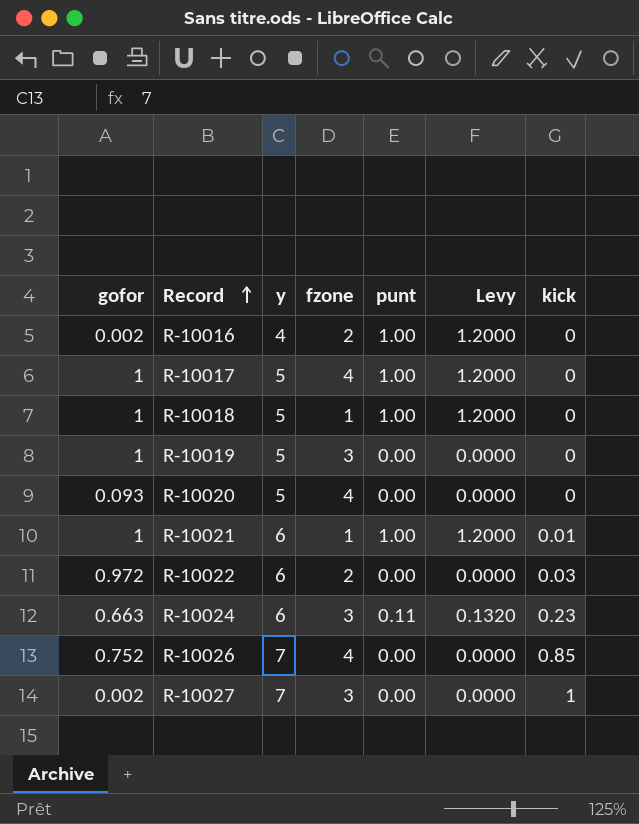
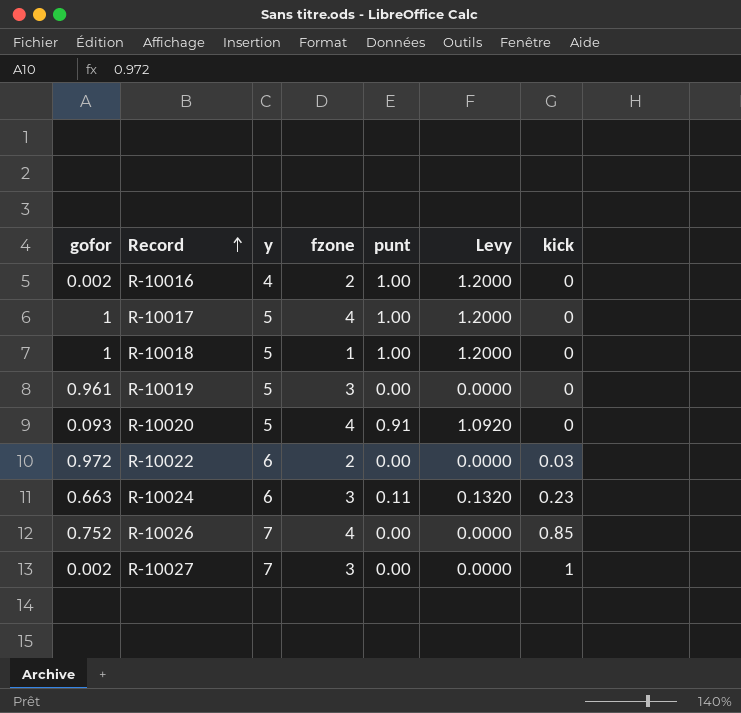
row R-10021: 1 | 6 | 1 | 1.00 | 1.2000 | 0.01 -> none
R-10019 | gofor: 1 -> 0.961
R-10020 | punt: 0.00 -> 0.91
R-10020 | Levy: 0.0000 -> 1.0920

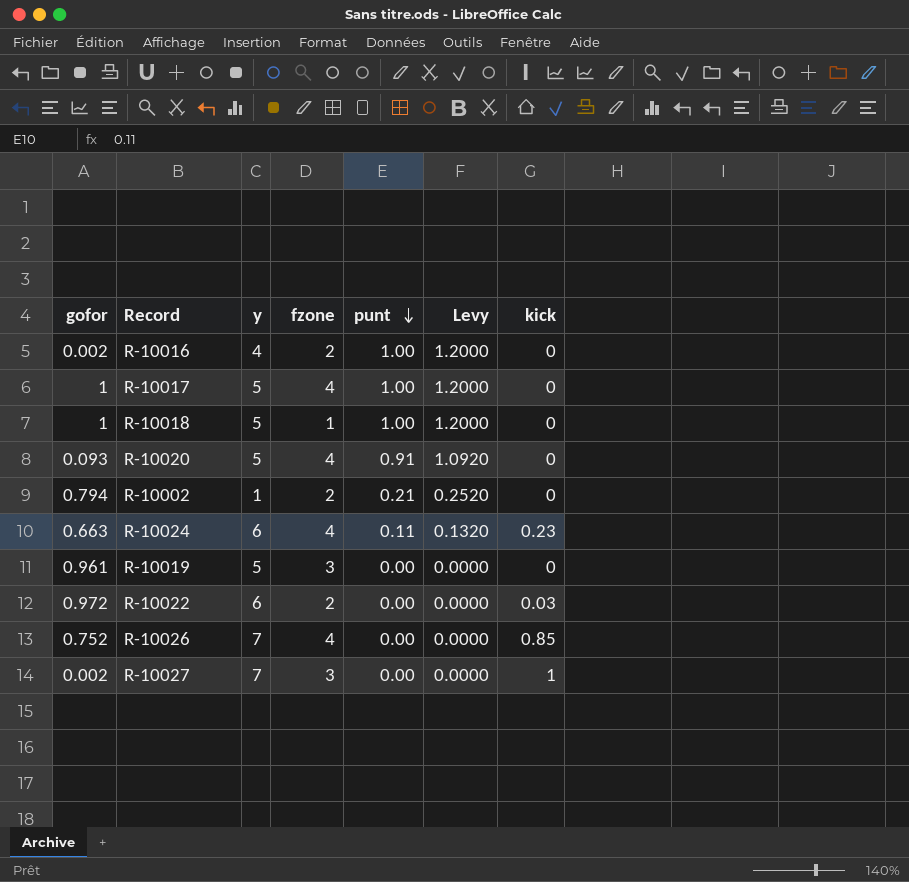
row order: Record ascending -> punt descending
row R-10002: none -> 0.794 | 1 | 2 | 0.21 | 0.2520 | 0
R-10024 | fzone: 3 -> 4

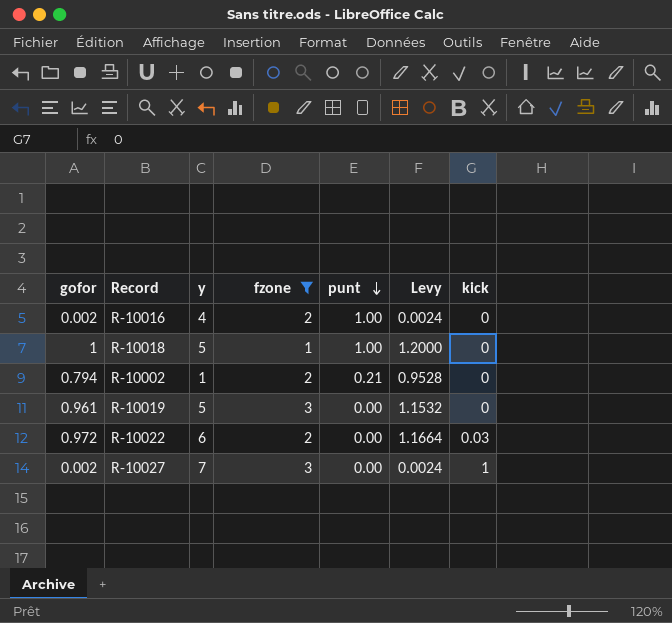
filter: none -> fzone != 4
column Levy | formula: [punt] * 1.2 -> [gofor] * 1.2

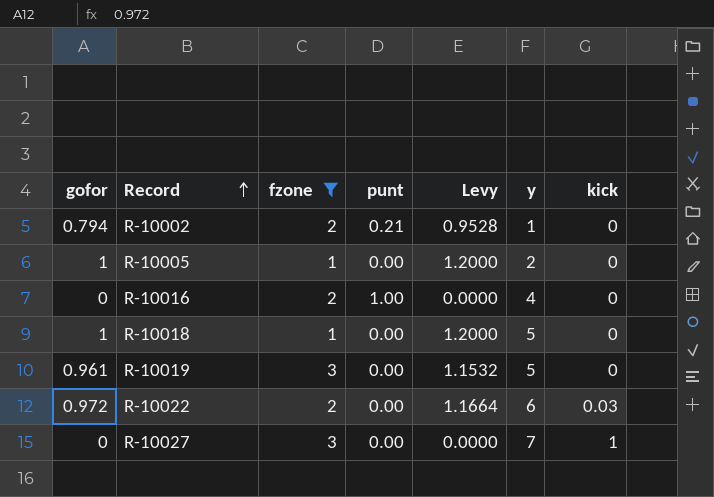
row order: punt descending -> Record ascending
column y | position: 3 -> 6
row R-10005: none -> 1 | 1 | 0.00 | 1.2000 | 2 | 0
R-10016 | gofor: 0.002 -> 0
R-10016 | Levy: 0.0024 -> 0.0000
R-10018 | punt: 1.00 -> 0.00
R-10027 | gofor: 0.002 -> 0
R-10027 | Levy: 0.0024 -> 0.0000

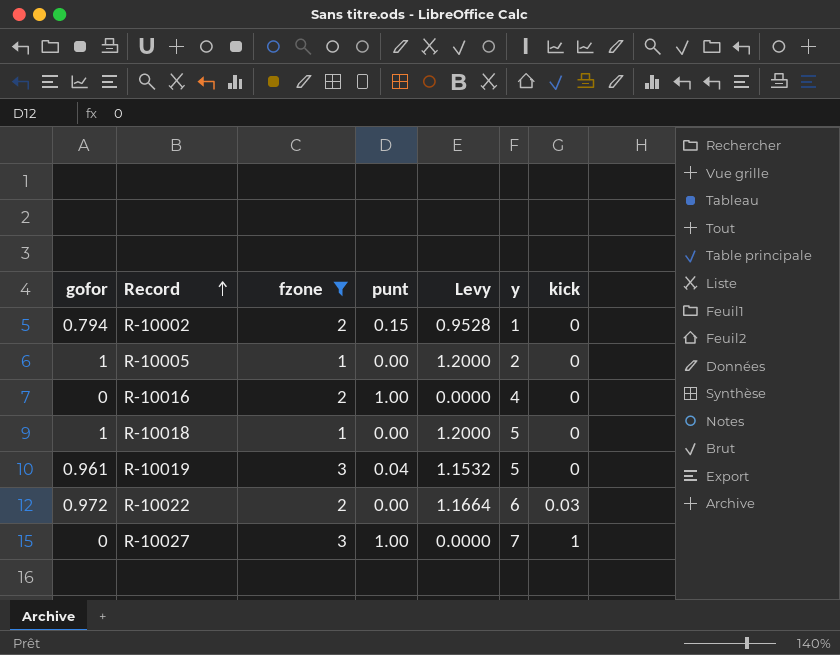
R-10002 | punt: 0.21 -> 0.15
R-10019 | punt: 0.00 -> 0.04
R-10027 | punt: 0.00 -> 1.00

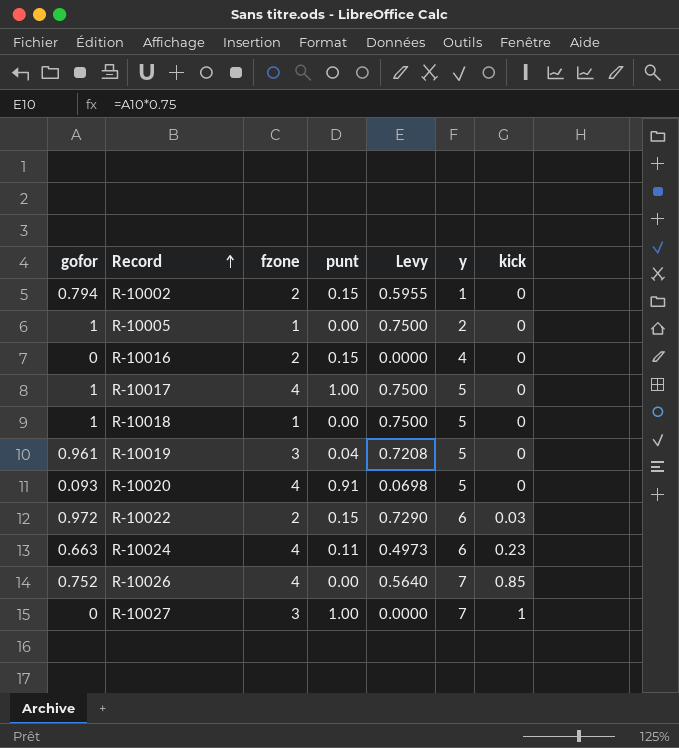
filter: fzone != 4 -> none
column Levy | formula: [gofor] * 1.2 -> [gofor] * 0.75
R-10016 | punt: 1.00 -> 0.15
R-10022 | punt: 0.00 -> 0.15

